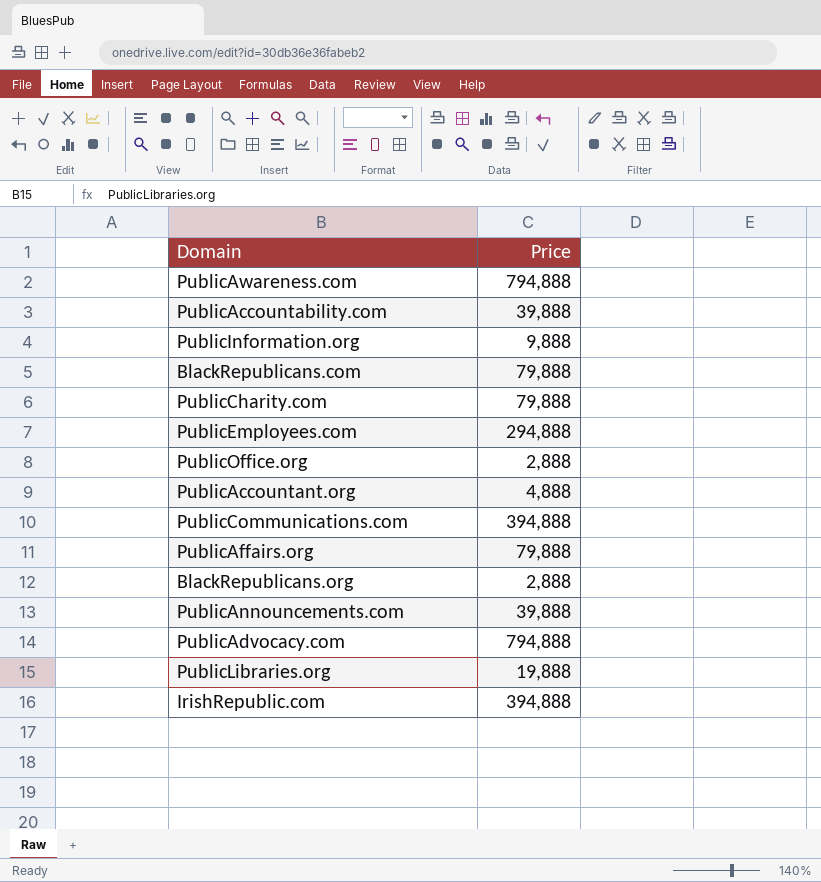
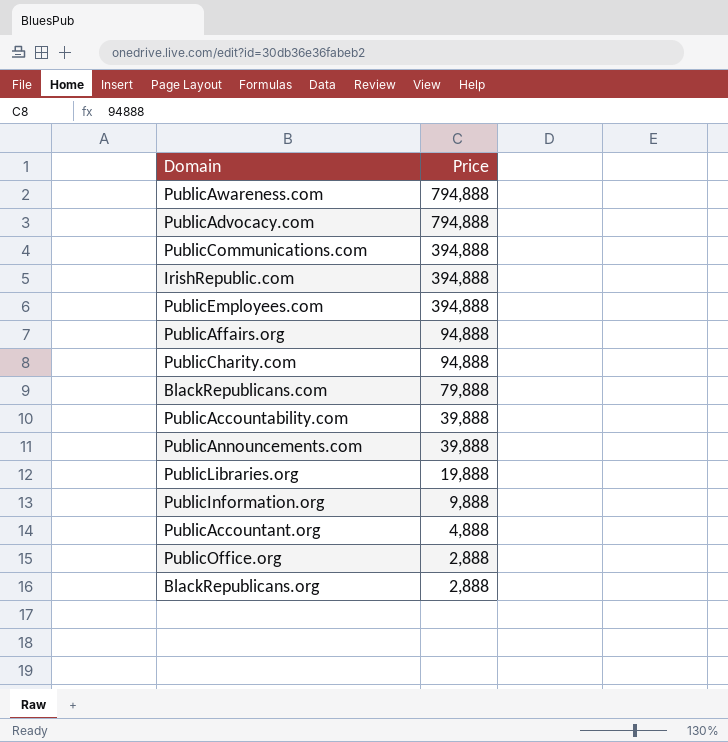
row order: none -> Price descending
PublicEmployees.com | Price: 294,888 -> 394,888
PublicAffairs.org | Price: 79,888 -> 94,888
PublicCharity.com | Price: 79,888 -> 94,888

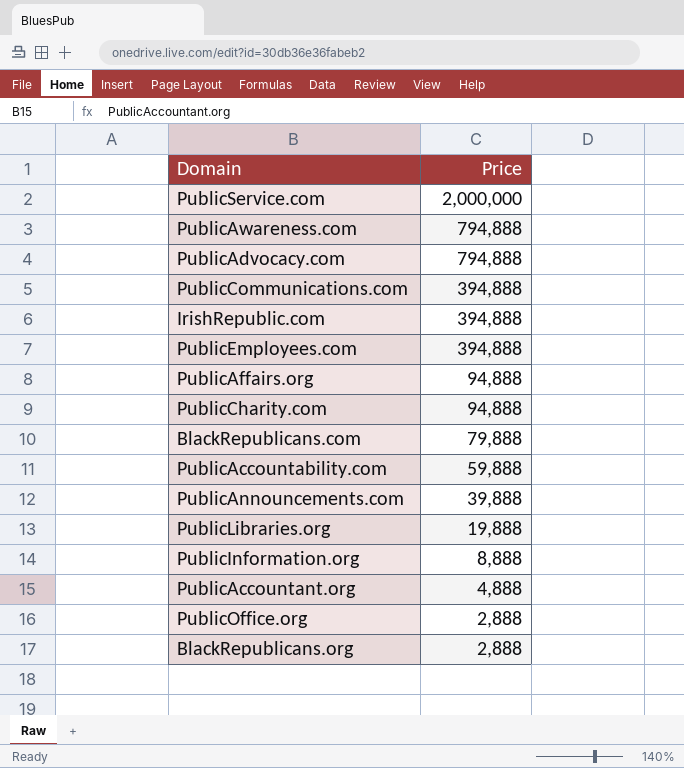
row PublicService.com: none -> 2,000,000
PublicAccountability.com | Price: 39,888 -> 59,888
PublicInformation.org | Price: 9,888 -> 8,888

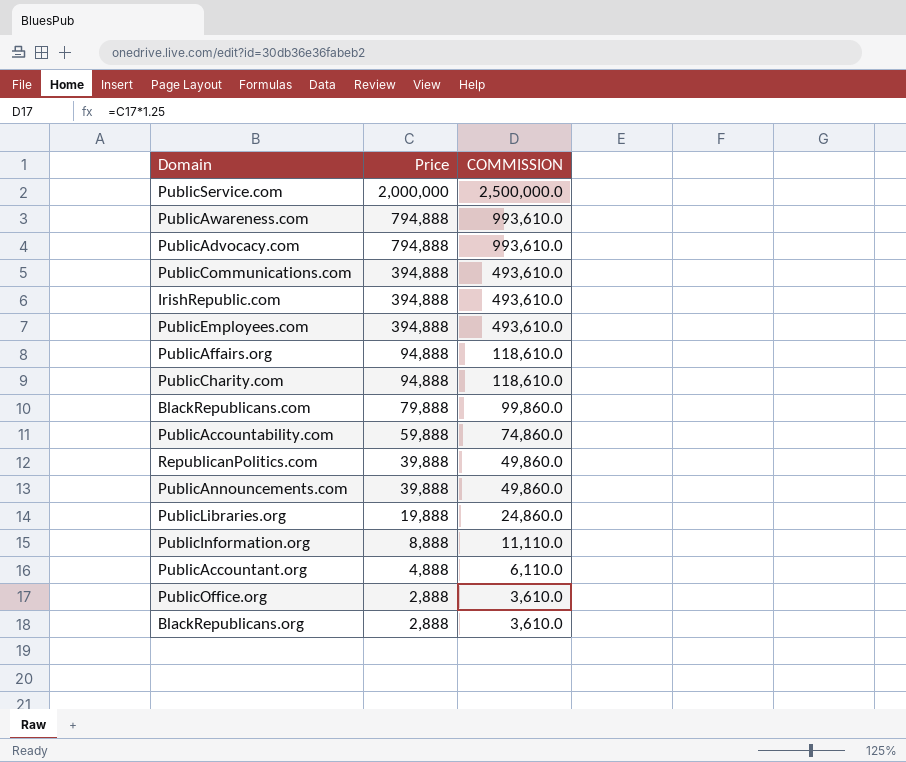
column COMMISSION | formula: none -> [Price] * 1.25
row RepublicanPolitics.com: none -> 39,888 | 49,860.0

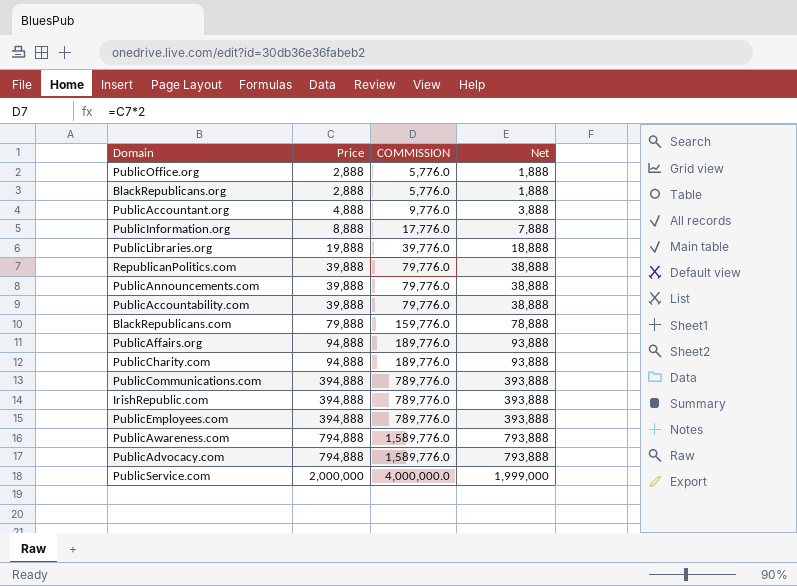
row order: Price descending -> Price ascending
column COMMISSION | formula: [Price] * 1.25 -> [Price] * 2
column Net | formula: none -> [Price] - 1000
PublicAccountability.com | Price: 59,888 -> 39,888

